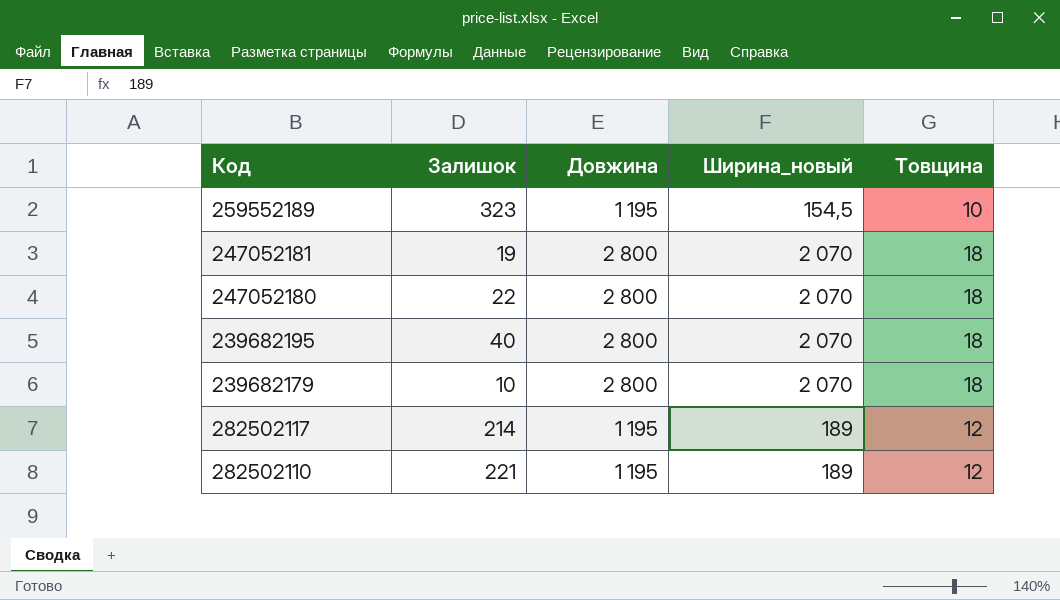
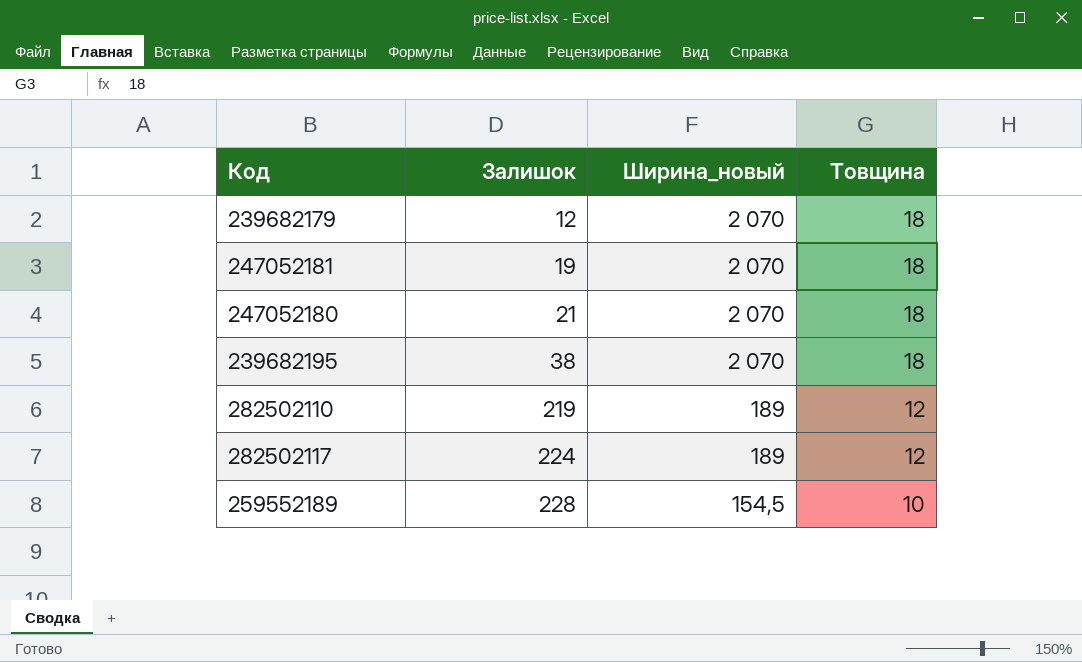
row order: none -> Залишок ascending
column Довжина | position: 3 -> none
239682179 | Залишок: 10 -> 12
247052180 | Залишок: 22 -> 21
239682195 | Залишок: 40 -> 38
282502110 | Залишок: 221 -> 219
282502117 | Залишок: 214 -> 224
259552189 | Залишок: 323 -> 228

